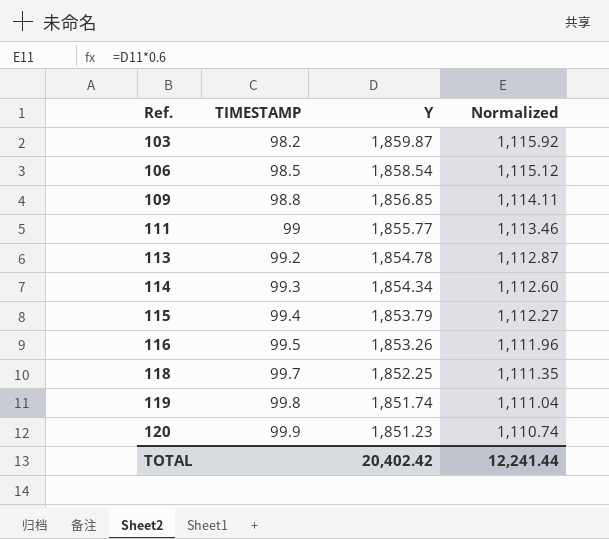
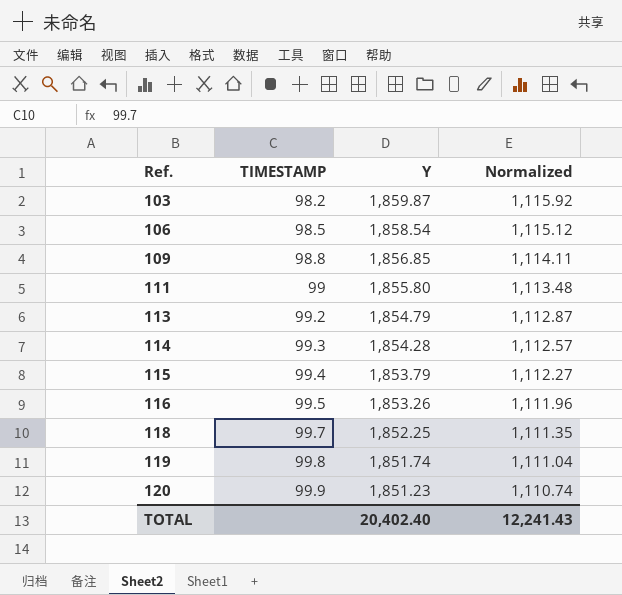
111 | Y: 1,855.77 -> 1,855.80
111 | Normalized: 1,113.46 -> 1,113.48
113 | Y: 1,854.78 -> 1,854.79
114 | Y: 1,854.34 -> 1,854.28
114 | Normalized: 1,112.60 -> 1,112.57
TOTAL | Y: 20,402.42 -> 20,402.40
TOTAL | Normalized: 12,241.44 -> 12,241.43

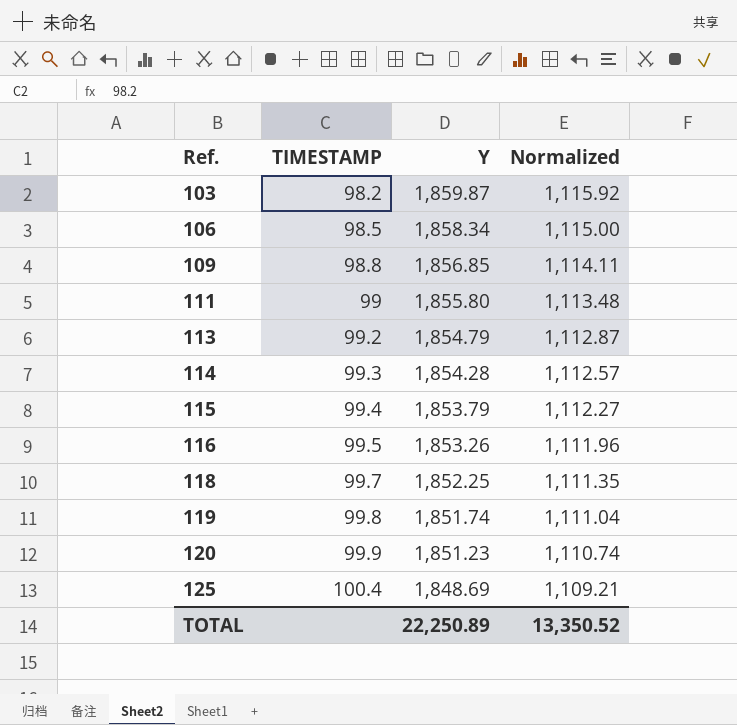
106 | Y: 1,858.54 -> 1,858.34
106 | Normalized: 1,115.12 -> 1,115.00
row 125: none -> 100.4 | 1,848.69 | 1,109.21
TOTAL | Y: 20,402.40 -> 22,250.89
TOTAL | Normalized: 12,241.43 -> 13,350.52

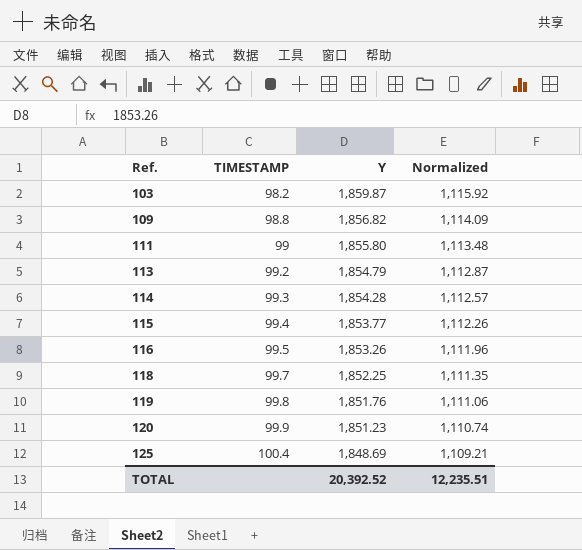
row 106: 98.5 | 1,858.34 | 1,115.00 -> none
109 | Y: 1,856.85 -> 1,856.82
109 | Normalized: 1,114.11 -> 1,114.09
115 | Y: 1,853.79 -> 1,853.77
115 | Normalized: 1,112.27 -> 1,112.26
119 | Y: 1,851.74 -> 1,851.76
119 | Normalized: 1,111.04 -> 1,111.06
TOTAL | Y: 22,250.89 -> 20,392.52
TOTAL | Normalized: 13,350.52 -> 12,235.51

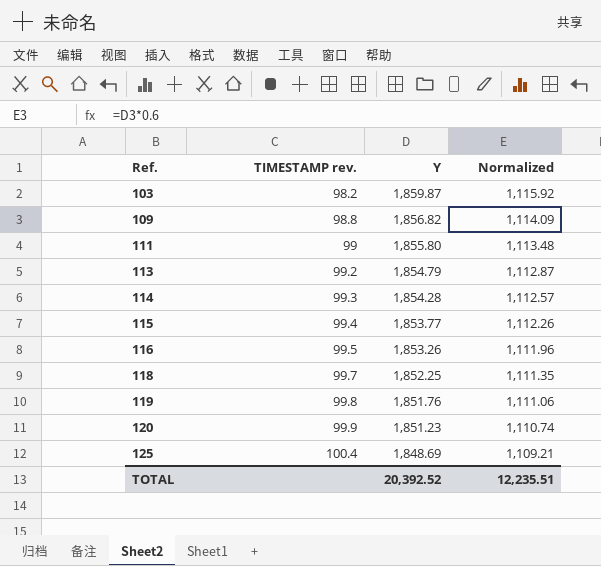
column name: TIMESTAMP -> TIMESTAMP rev.

